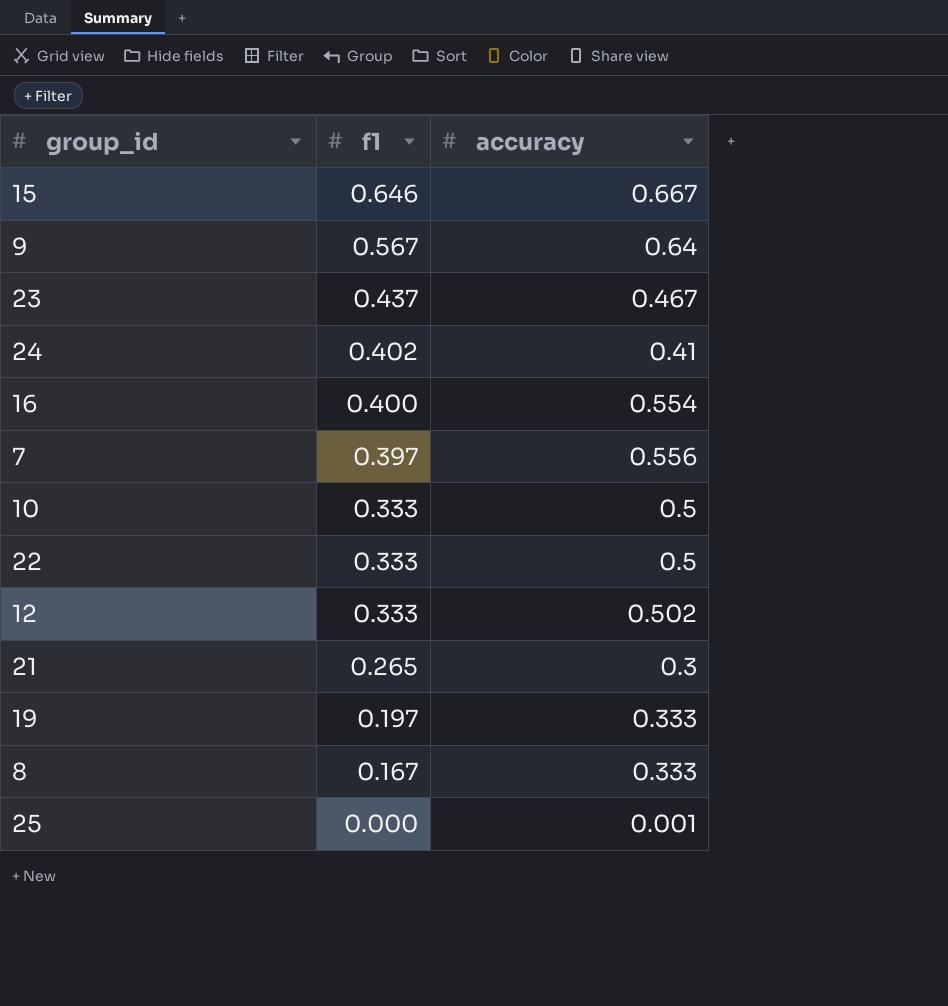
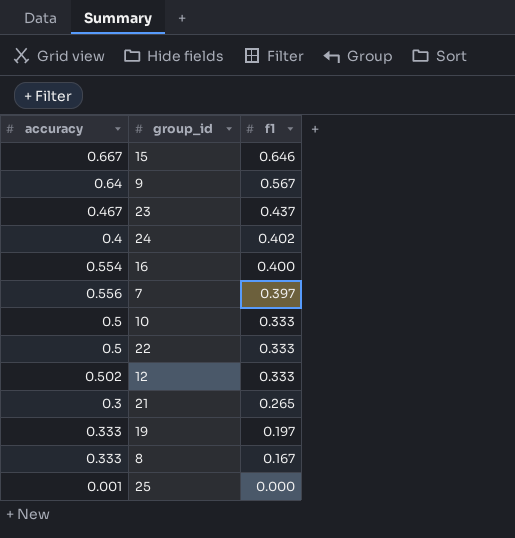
column accuracy | position: 3 -> 1
24 | accuracy: 0.41 -> 0.4

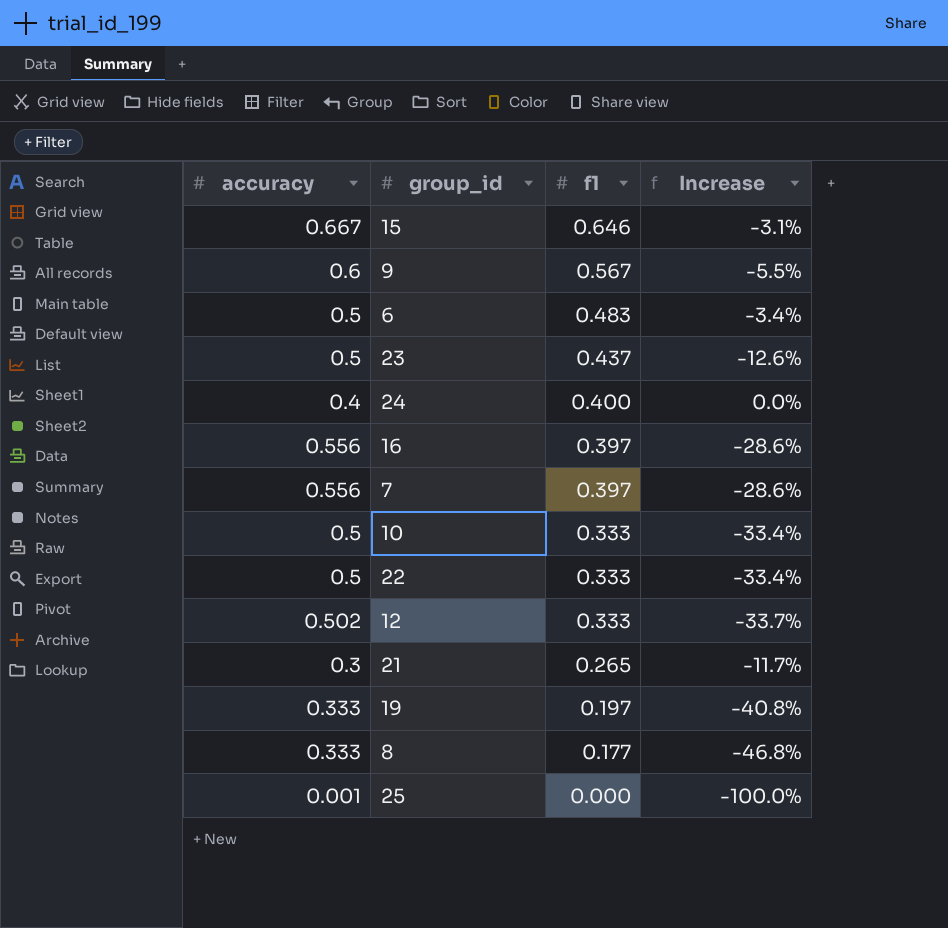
column Increase | formula: none -> ([f1] - [accuracy]) / [accuracy]
9 | accuracy: 0.64 -> 0.6
row 6: none -> 0.5 | 0.483 | -3.4%
23 | accuracy: 0.467 -> 0.5
24 | f1: 0.402 -> 0.400
16 | accuracy: 0.554 -> 0.556
16 | f1: 0.400 -> 0.397
8 | f1: 0.167 -> 0.177

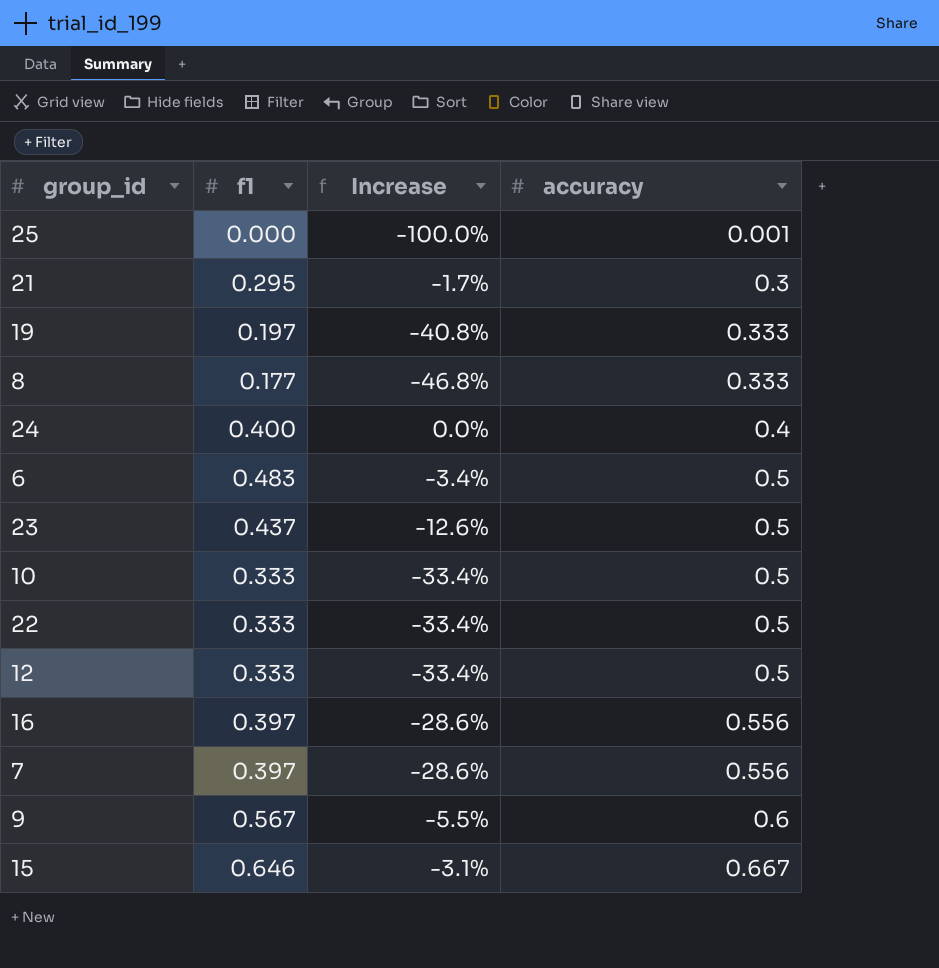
row order: f1 descending -> accuracy ascending
column accuracy | position: 1 -> 4
21 | f1: 0.265 -> 0.295
21 | Increase: -11.7% -> -1.7%
12 | Increase: -33.7% -> -33.4%
12 | accuracy: 0.502 -> 0.5

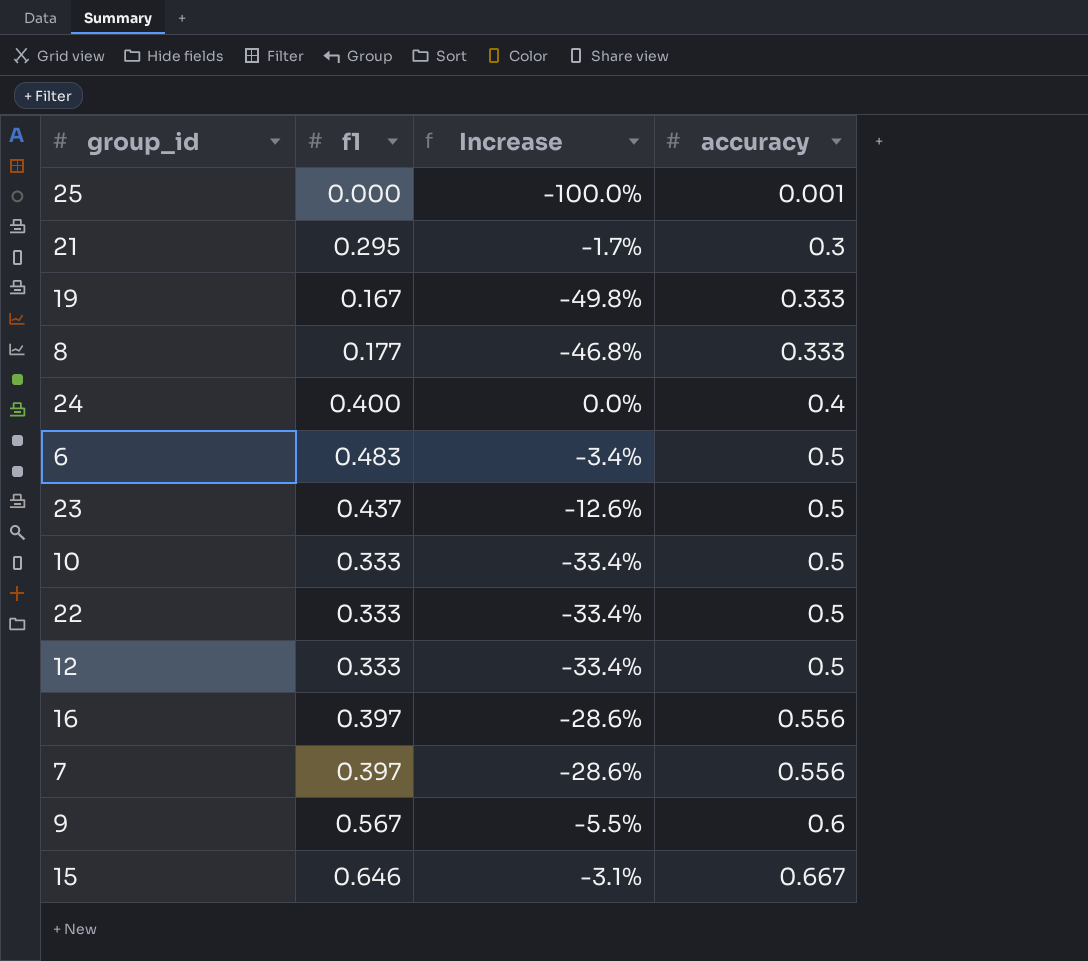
19 | f1: 0.197 -> 0.167
19 | Increase: -40.8% -> -49.8%

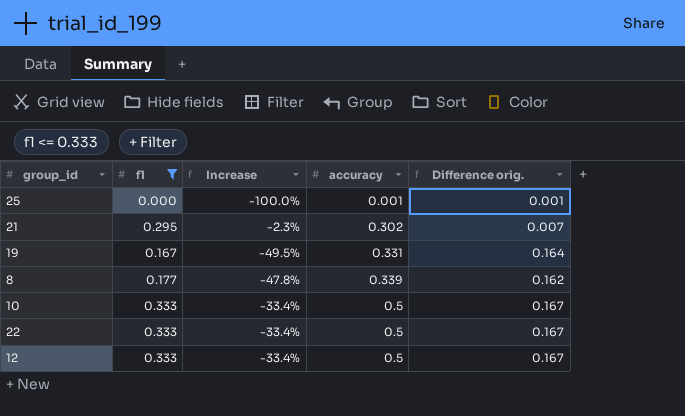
filter: none -> f1 <= 0.333
column Difference orig. | formula: none -> [accuracy] - [f1]
21 | Increase: -1.7% -> -2.3%
21 | accuracy: 0.3 -> 0.302
19 | Increase: -49.8% -> -49.5%
19 | accuracy: 0.333 -> 0.331
8 | Increase: -46.8% -> -47.8%
8 | accuracy: 0.333 -> 0.339

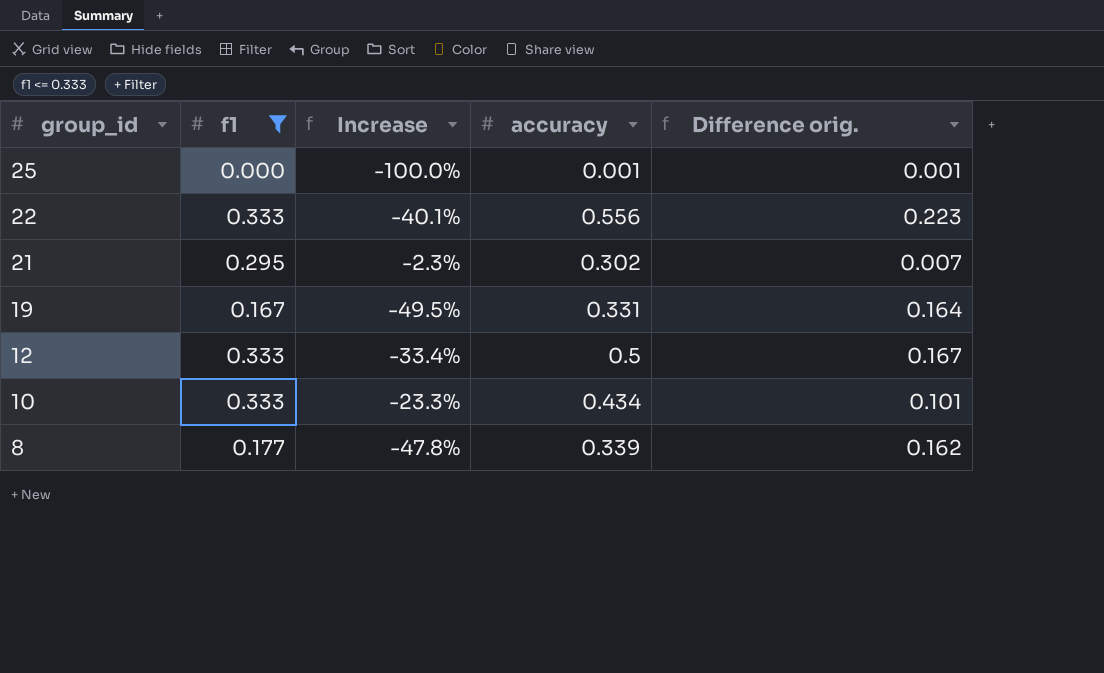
row order: accuracy ascending -> group_id descending
22 | Increase: -33.4% -> -40.1%
22 | accuracy: 0.5 -> 0.556
22 | Difference orig.: 0.167 -> 0.223
10 | Increase: -33.4% -> -23.3%
10 | accuracy: 0.5 -> 0.434
10 | Difference orig.: 0.167 -> 0.101

